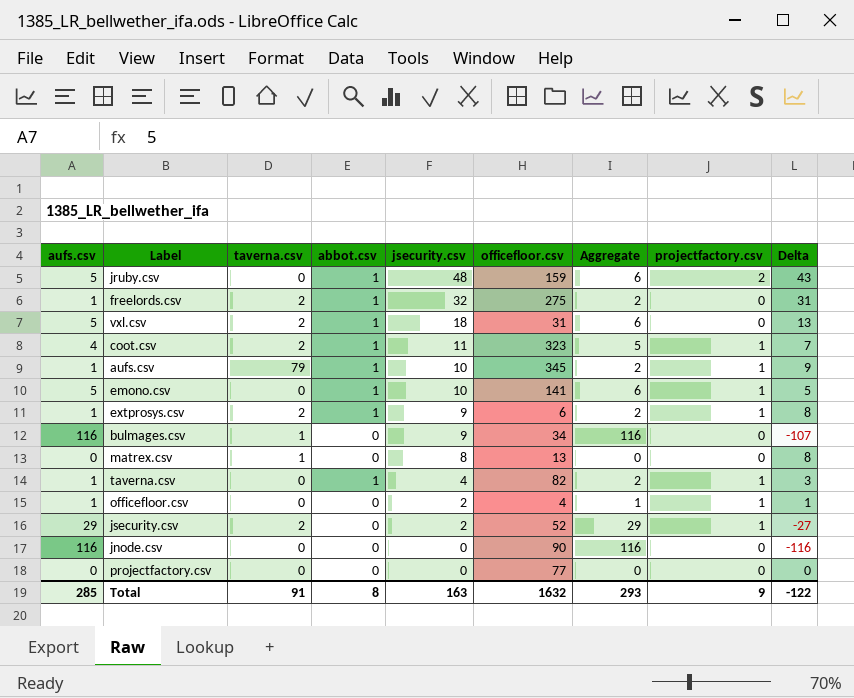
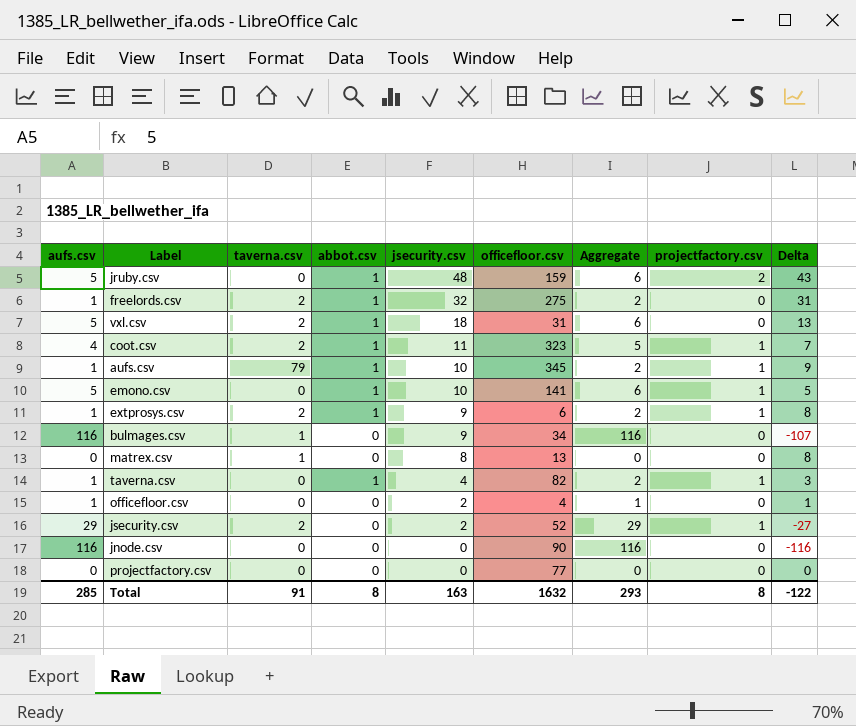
officefloor.csv | projectfactory.csv: 1 -> 0
Total | projectfactory.csv: 9 -> 8

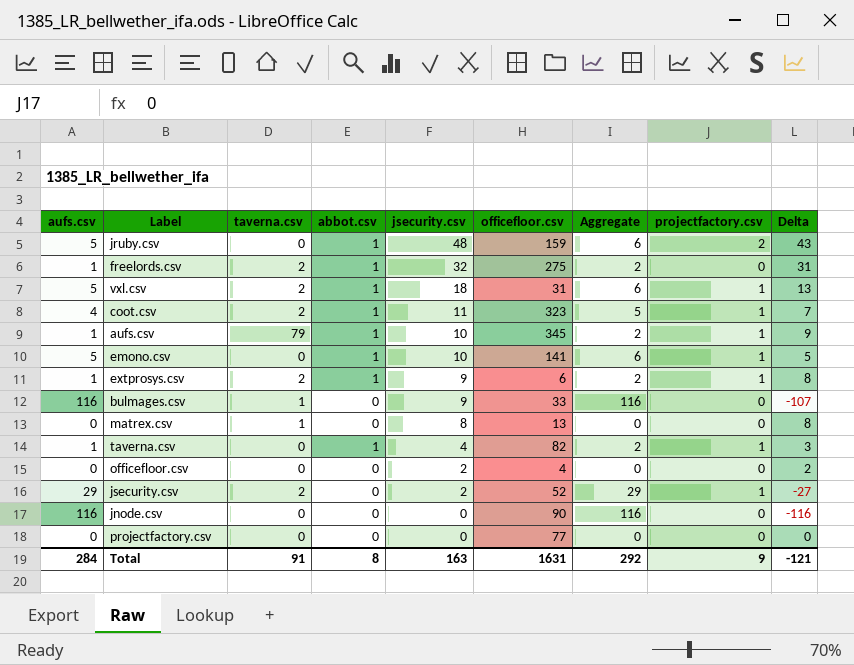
vxl.csv | projectfactory.csv: 0 -> 1
bulmages.csv | officefloor.csv: 34 -> 33
officefloor.csv | aufs.csv: 1 -> 0
officefloor.csv | Aggregate: 1 -> 0
officefloor.csv | Delta: 1 -> 2
Total | aufs.csv: 285 -> 284
Total | officefloor.csv: 1632 -> 1631
Total | Aggregate: 293 -> 292
Total | projectfactory.csv: 8 -> 9
Total | Delta: -122 -> -121

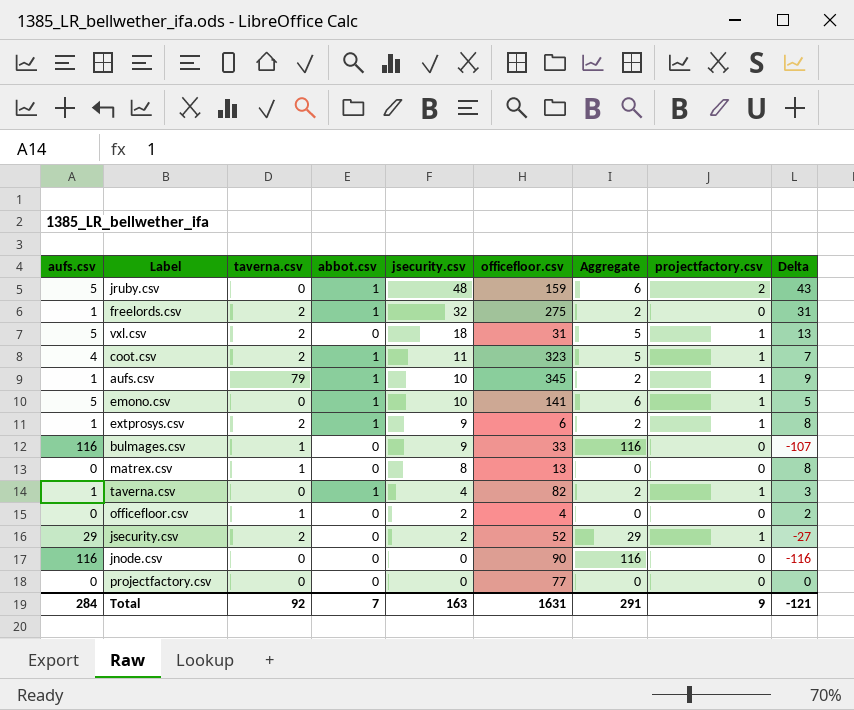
vxl.csv | abbot.csv: 1 -> 0
vxl.csv | Aggregate: 6 -> 5
officefloor.csv | taverna.csv: 0 -> 1
Total | taverna.csv: 91 -> 92
Total | abbot.csv: 8 -> 7
Total | Aggregate: 292 -> 291

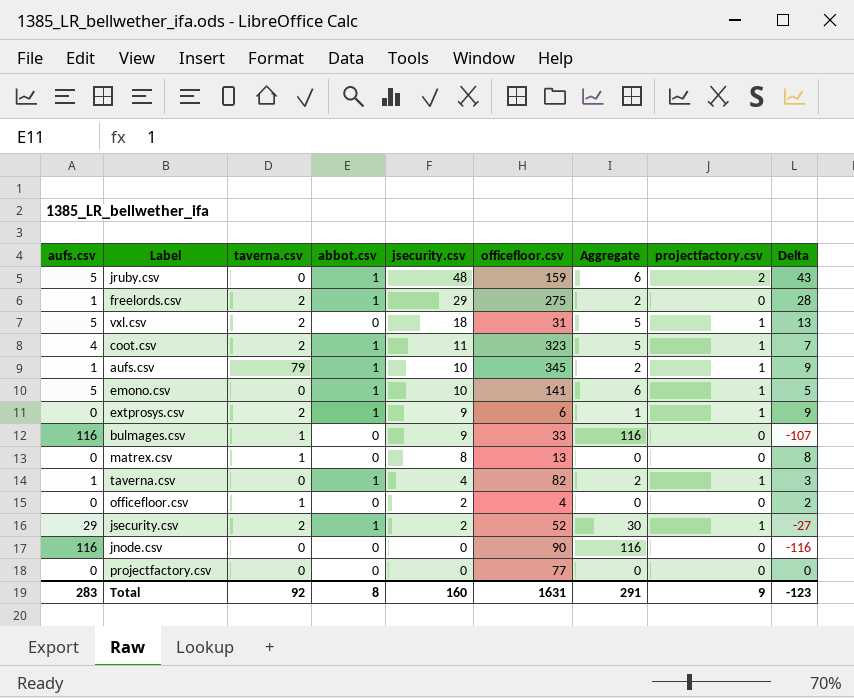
freelords.csv | jsecurity.csv: 32 -> 29
freelords.csv | Delta: 31 -> 28
extprosys.csv | aufs.csv: 1 -> 0
extprosys.csv | Aggregate: 2 -> 1
extprosys.csv | Delta: 8 -> 9
jsecurity.csv | abbot.csv: 0 -> 1
jsecurity.csv | Aggregate: 29 -> 30
Total | aufs.csv: 284 -> 283
Total | abbot.csv: 7 -> 8
Total | jsecurity.csv: 163 -> 160
Total | Delta: -121 -> -123

